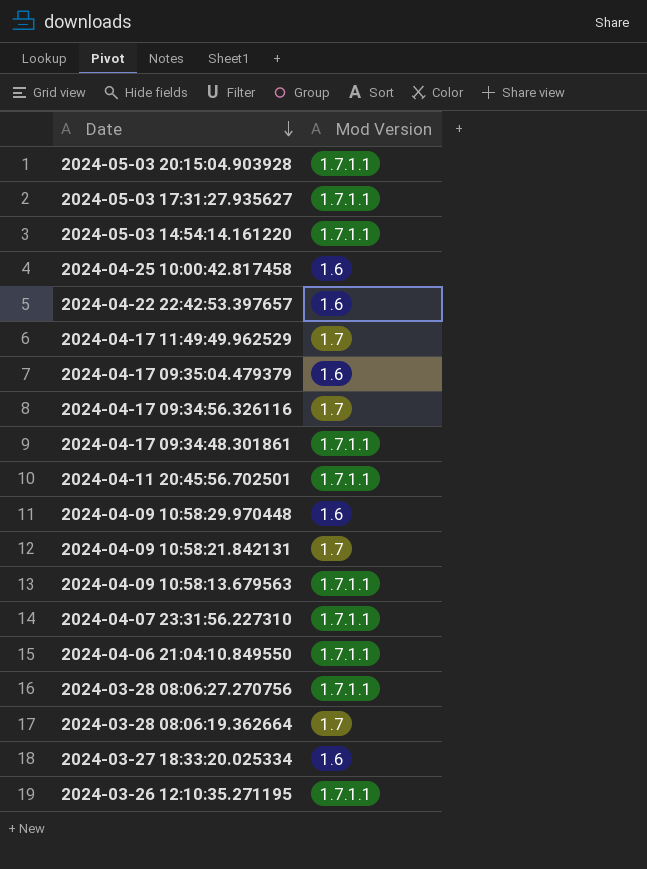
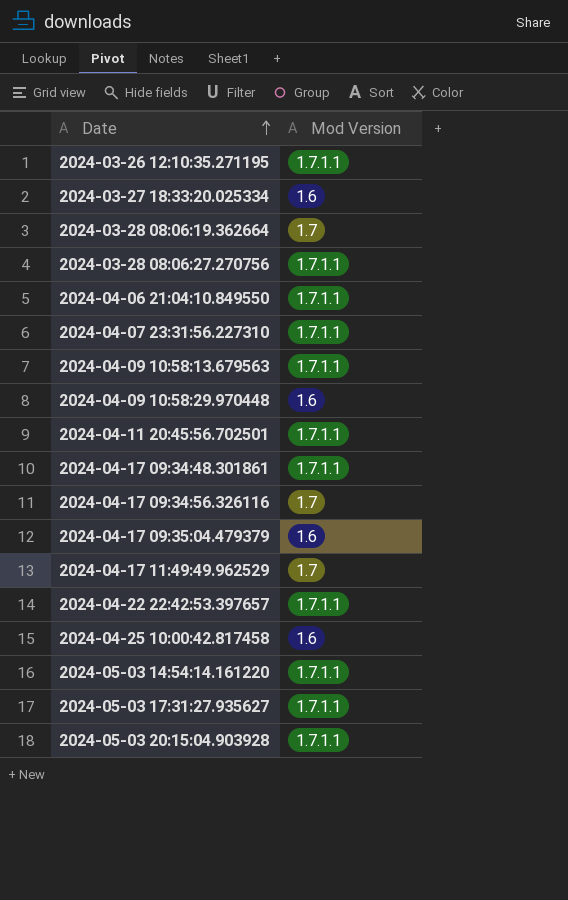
row order: Date descending -> Date ascending
row 2024-04-09 10:58:21.842131: 1.7 -> none
2024-04-22 22:42:53.397657 | Mod Version: 1.6 -> 1.7.1.1

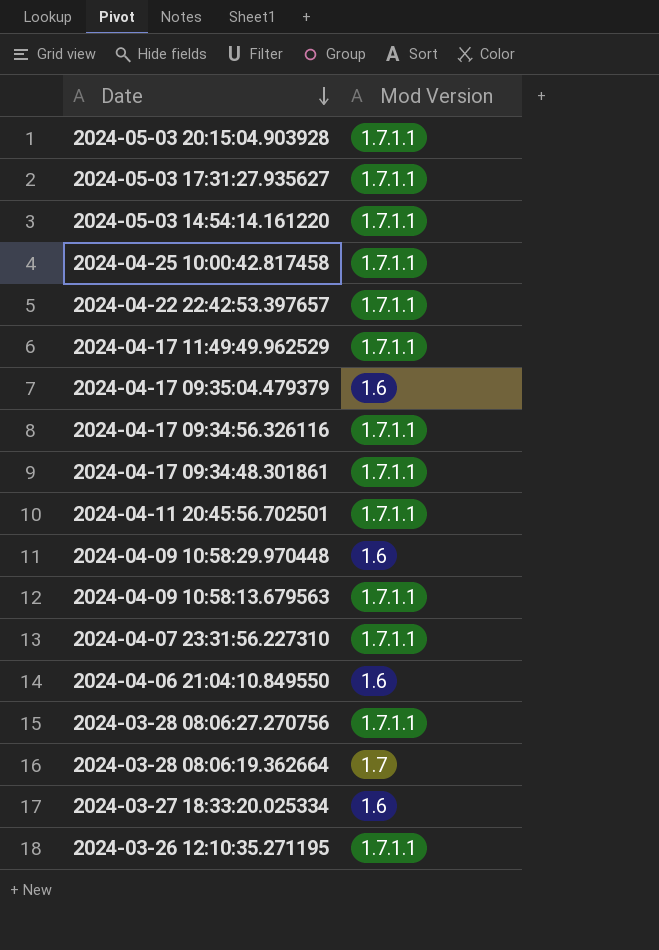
row order: Date ascending -> Date descending
2024-04-25 10:00:42.817458 | Mod Version: 1.6 -> 1.7.1.1
2024-04-17 11:49:49.962529 | Mod Version: 1.7 -> 1.7.1.1
2024-04-17 09:34:56.326116 | Mod Version: 1.7 -> 1.7.1.1
2024-04-06 21:04:10.849550 | Mod Version: 1.7.1.1 -> 1.6

